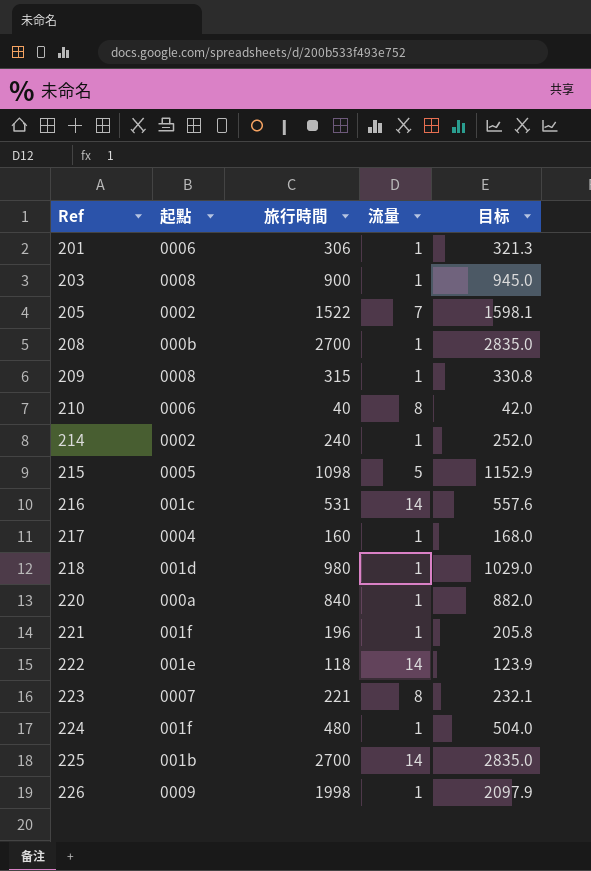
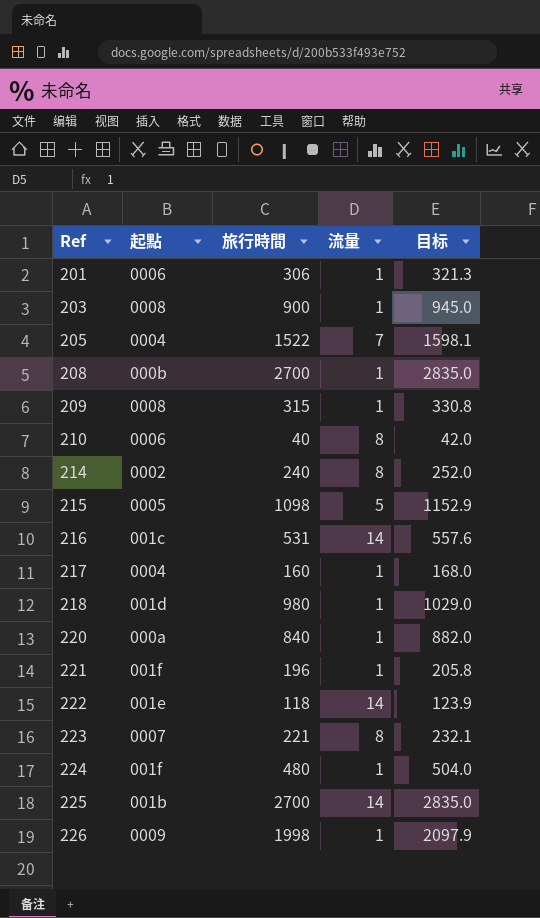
205 | 起點: 0002 -> 0004
214 | 流量: 1 -> 8

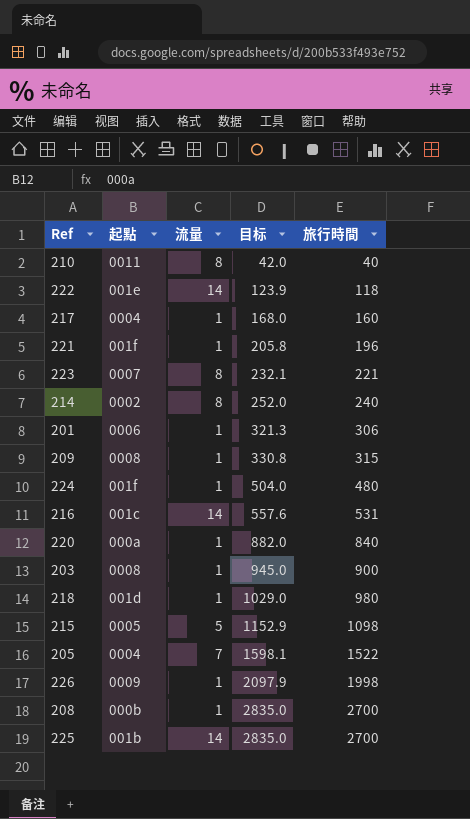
row order: Ref ascending -> 目标 ascending
column 旅行時間 | position: 3 -> 5
210 | 起點: 0006 -> 0011

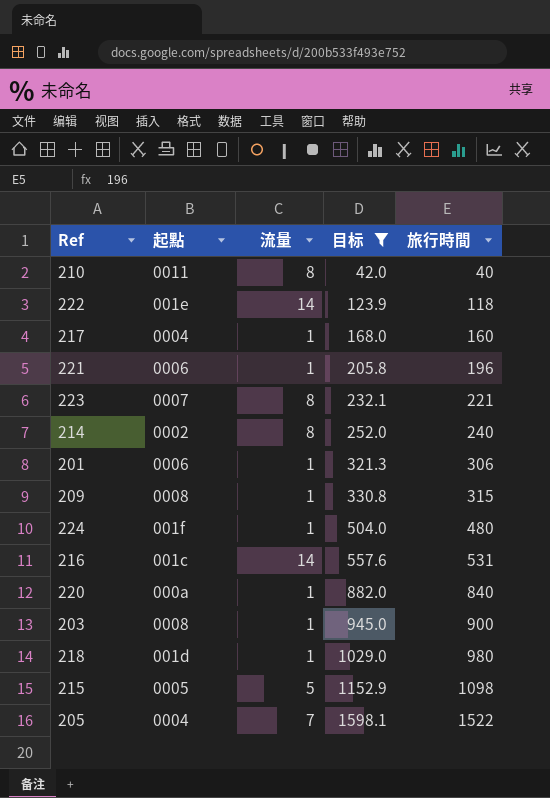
filter: none -> 目标 <= 1598.1
221 | 起點: 001f -> 0006

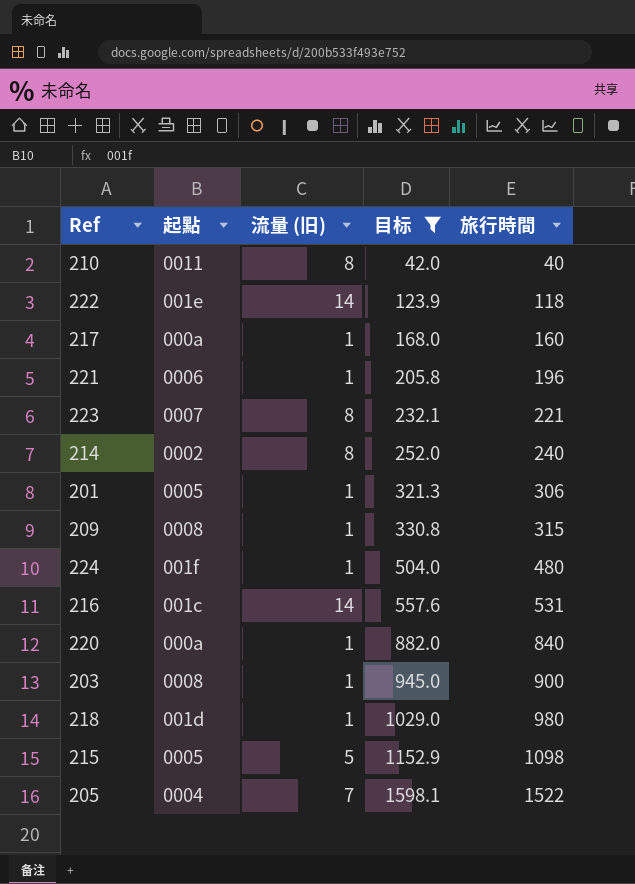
column name: 流量 -> 流量 (旧)
217 | 起點: 0004 -> 000a
201 | 起點: 0006 -> 0005

